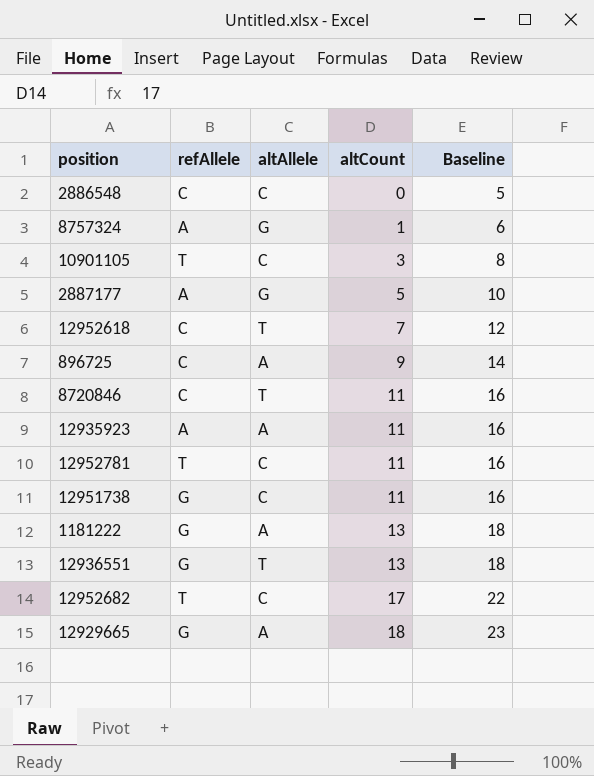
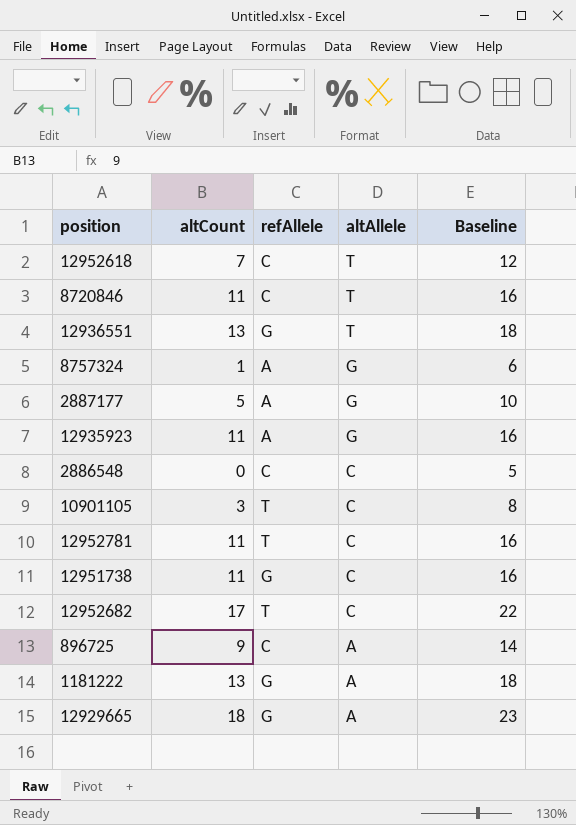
row order: altCount ascending -> altAllele descending
column altCount | position: 4 -> 2
12935923 | altAllele: A -> G

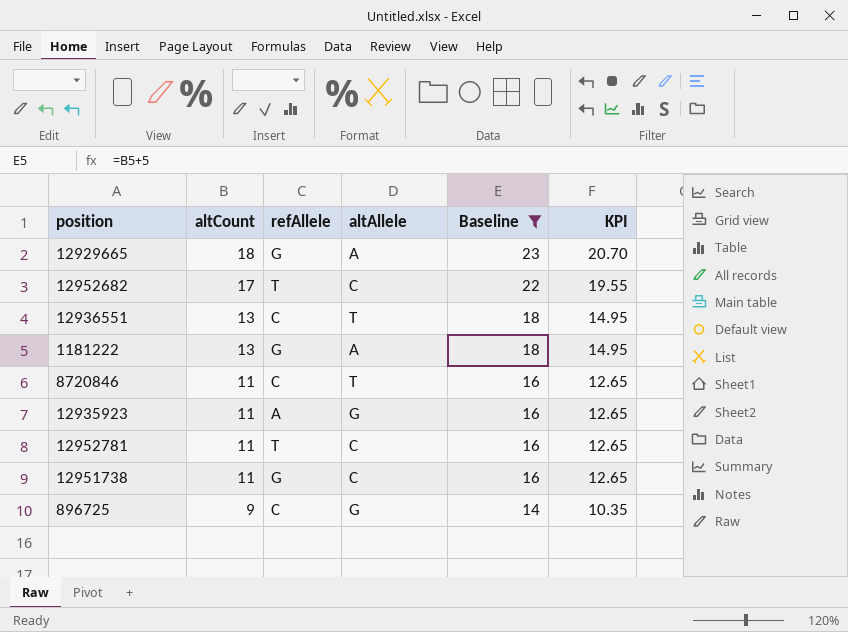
filter: none -> Baseline >= 14
row order: altAllele descending -> altCount descending
column KPI | formula: none -> [altCount] * 1.15
12936551 | refAllele: G -> C
896725 | altAllele: A -> G

